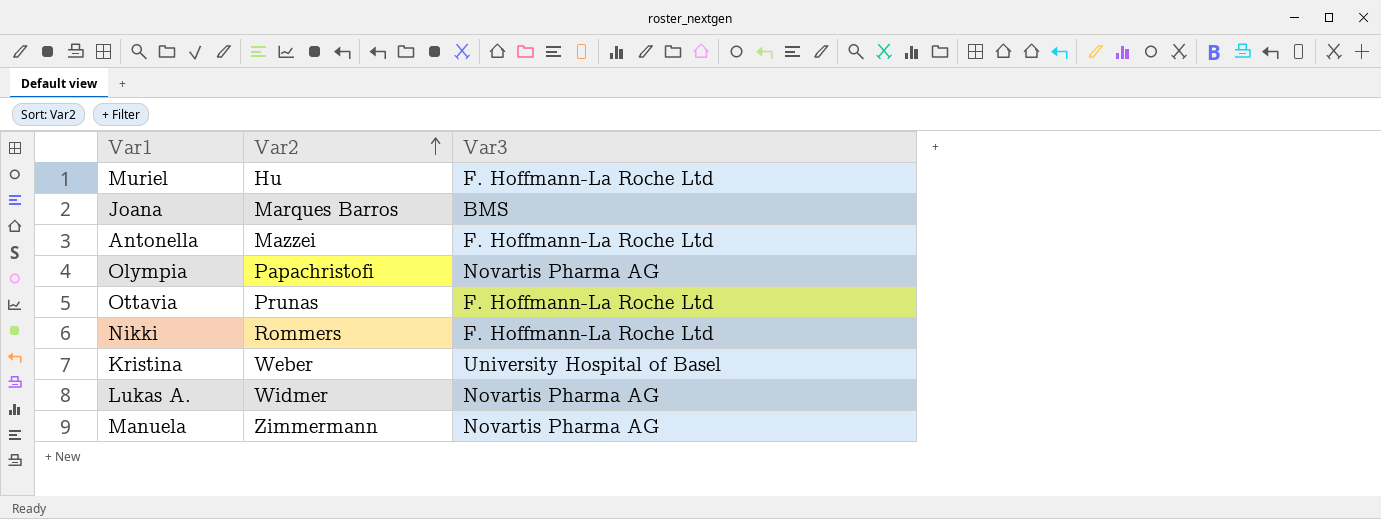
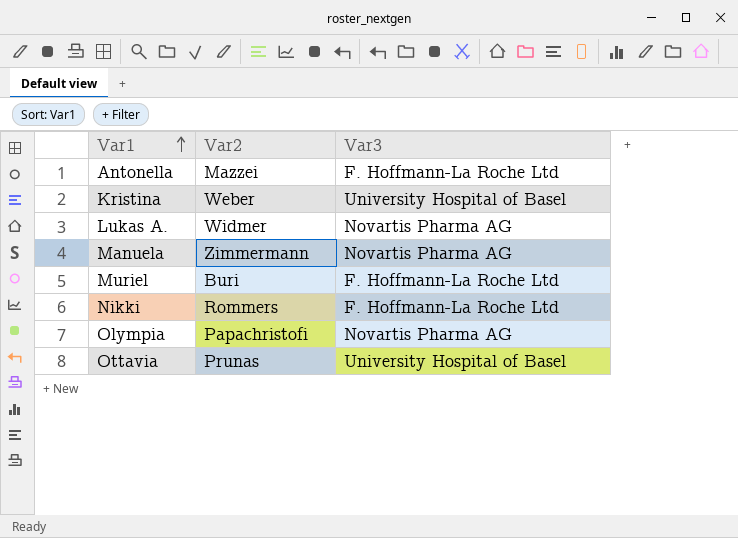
row order: Var2 ascending -> Var1 ascending
row Joana: Marques Barros | BMS -> none
Muriel | Var2: Hu -> Buri
Ottavia | Var3: F. Hoffmann-La Roche Ltd -> University Hospital of Basel

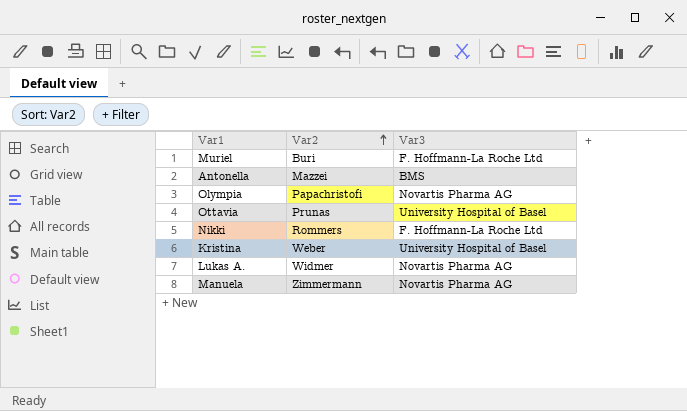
row order: Var1 ascending -> Var2 ascending
Antonella | Var3: F. Hoffmann-La Roche Ltd -> BMS

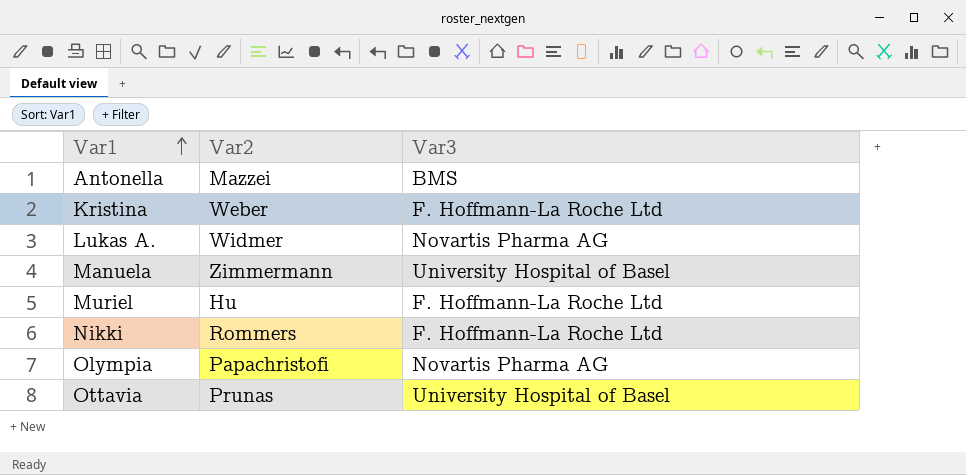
row order: Var2 ascending -> Var1 ascending
Kristina | Var3: University Hospital of Basel -> F. Hoffmann-La Roche Ltd
Manuela | Var3: Novartis Pharma AG -> University Hospital of Basel
Muriel | Var2: Buri -> Hu

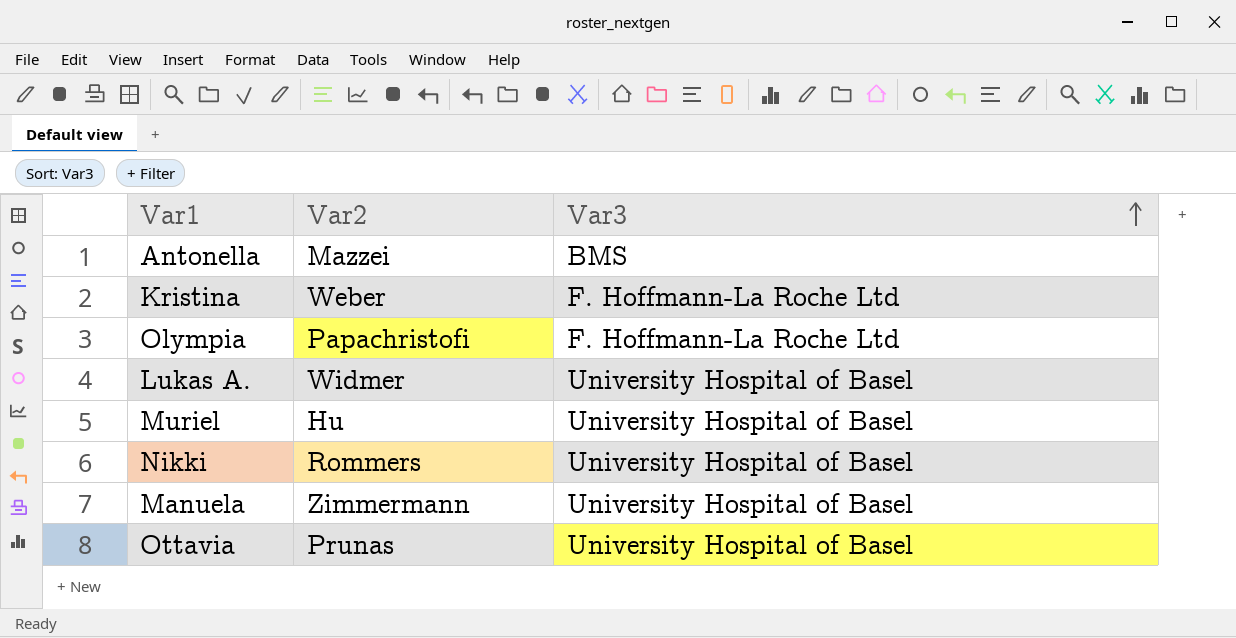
row order: Var1 ascending -> Var3 ascending
Olympia | Var3: Novartis Pharma AG -> F. Hoffmann-La Roche Ltd
Lukas A. | Var3: Novartis Pharma AG -> University Hospital of Basel
Muriel | Var3: F. Hoffmann-La Roche Ltd -> University Hospital of Basel
Nikki | Var3: F. Hoffmann-La Roche Ltd -> University Hospital of Basel

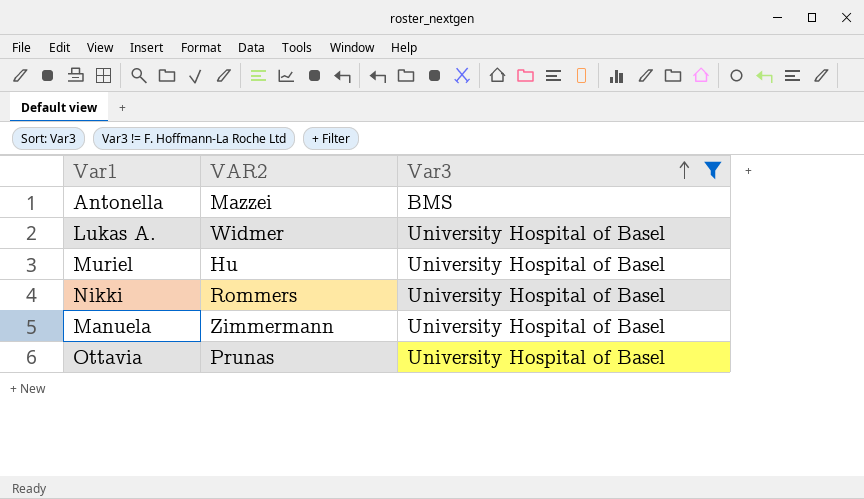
filter: none -> Var3 != F. Hoffmann-La Roche Ltd
column name: Var2 -> VAR2

